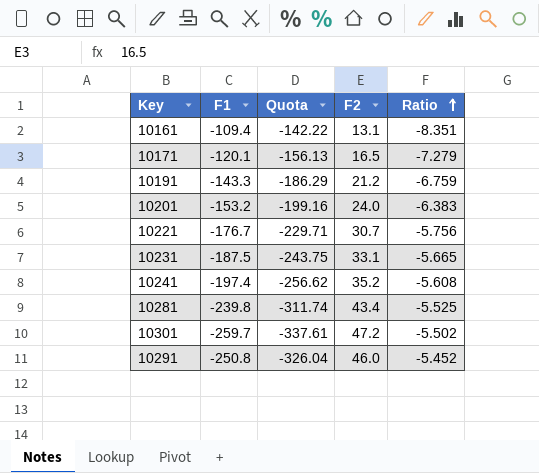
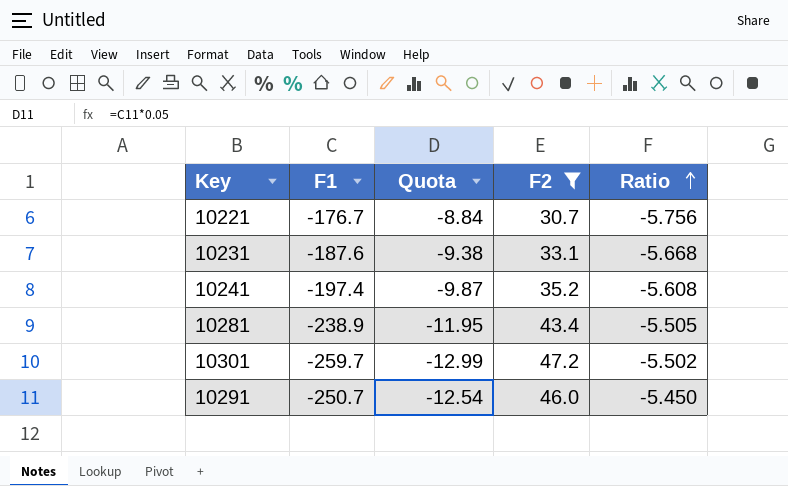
filter: none -> F2 >= 30.7
column Quota | formula: [F1] * 1.3 -> [F1] * 0.05
10231 | F1: -187.5 -> -187.6
10231 | Ratio: -5.665 -> -5.668
10281 | F1: -239.8 -> -238.9
10281 | Ratio: -5.525 -> -5.505
10291 | F1: -250.8 -> -250.7
10291 | Ratio: -5.452 -> -5.450

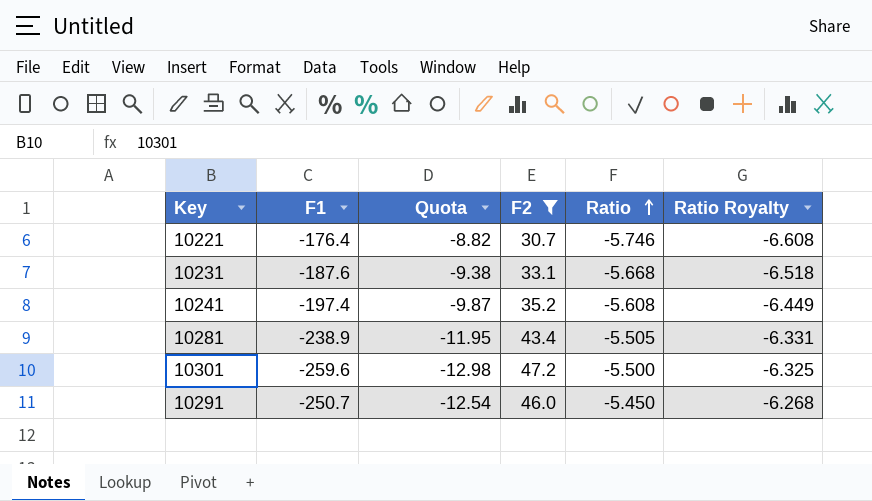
column Ratio Royalty | formula: none -> [Ratio] * 1.15
10221 | F1: -176.7 -> -176.4
10221 | Quota: -8.84 -> -8.82
10221 | Ratio: -5.756 -> -5.746
10301 | F1: -259.7 -> -259.6
10301 | Quota: -12.99 -> -12.98
10301 | Ratio: -5.502 -> -5.500

